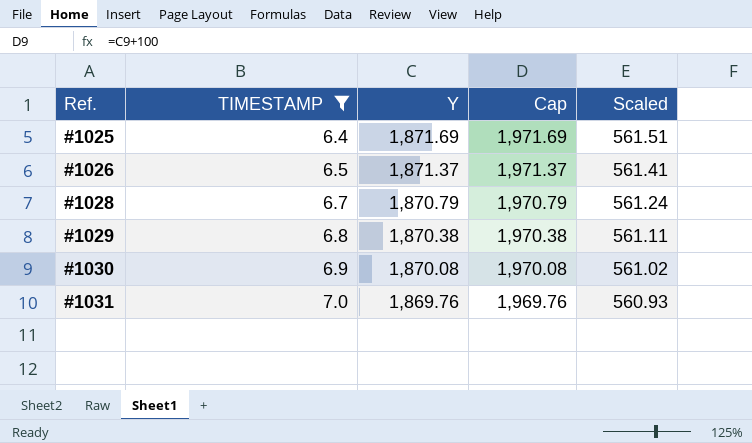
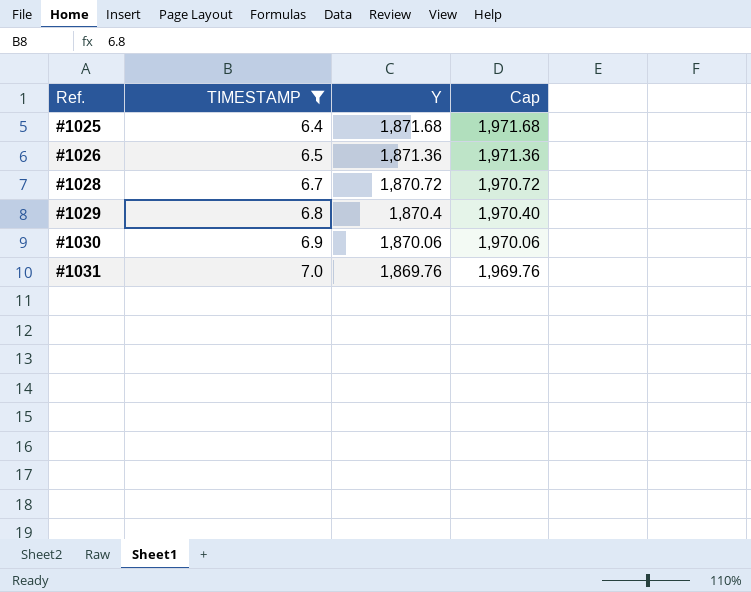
column Scaled | formula: [Y] * 0.3 -> none
#1025 | Y: 1,871.69 -> 1,871.68
#1025 | Cap: 1,971.69 -> 1,971.68
#1026 | Y: 1,871.37 -> 1,871.36
#1026 | Cap: 1,971.37 -> 1,971.36
#1028 | Y: 1,870.79 -> 1,870.72
#1028 | Cap: 1,970.79 -> 1,970.72
#1029 | Y: 1,870.38 -> 1,870.4
#1029 | Cap: 1,970.38 -> 1,970.40
#1030 | Y: 1,870.08 -> 1,870.06
#1030 | Cap: 1,970.08 -> 1,970.06

